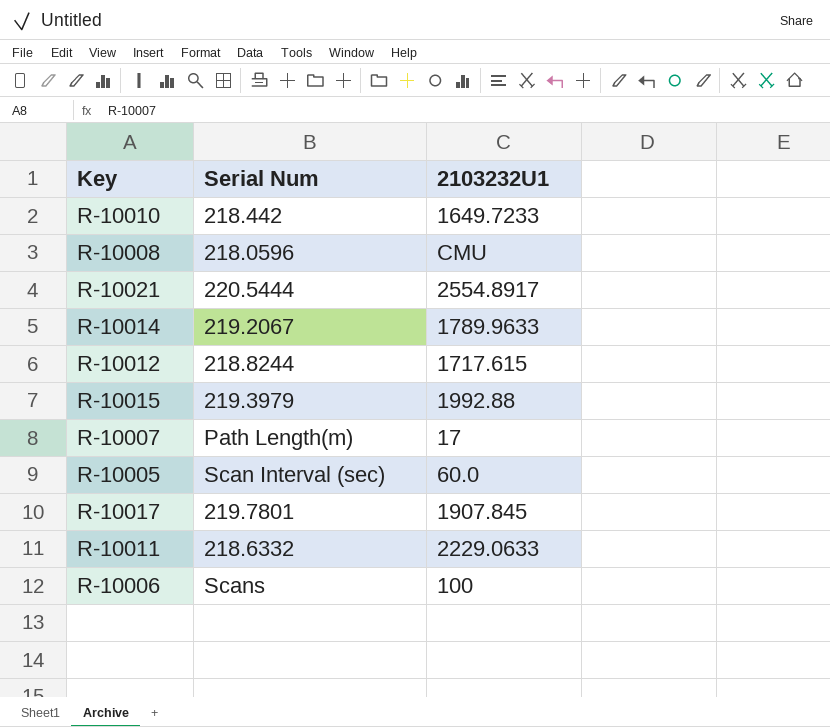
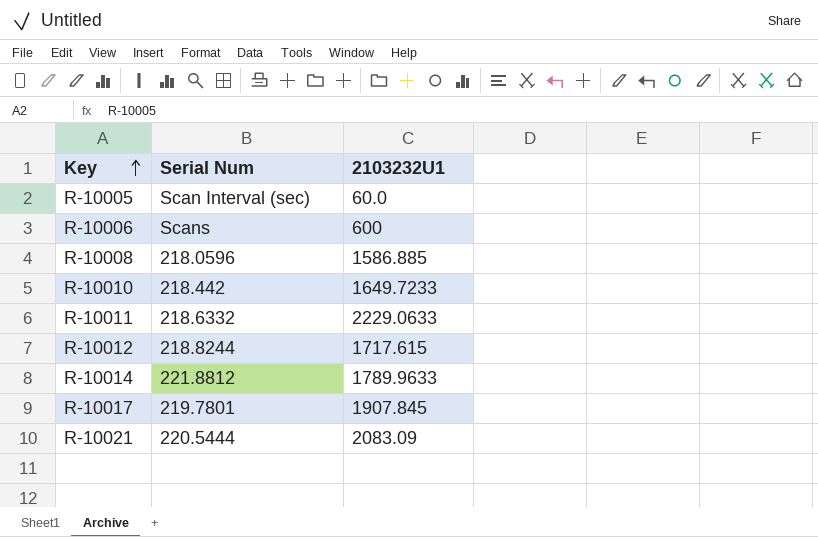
row order: none -> Key ascending
row R-10015: 219.3979 | 1992.88 -> none
row R-10007: Path Length(m) | 17 -> none
R-10006 | 2103232U1: 100 -> 600
R-10008 | 2103232U1: CMU -> 1586.885
R-10014 | Serial Num: 219.2067 -> 221.8812
R-10021 | 2103232U1: 2554.8917 -> 2083.09

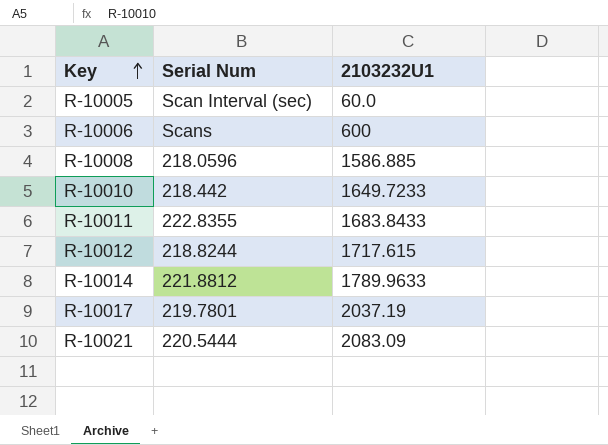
R-10011 | Serial Num: 218.6332 -> 222.8355
R-10011 | 2103232U1: 2229.0633 -> 1683.8433
R-10017 | 2103232U1: 1907.845 -> 2037.19

